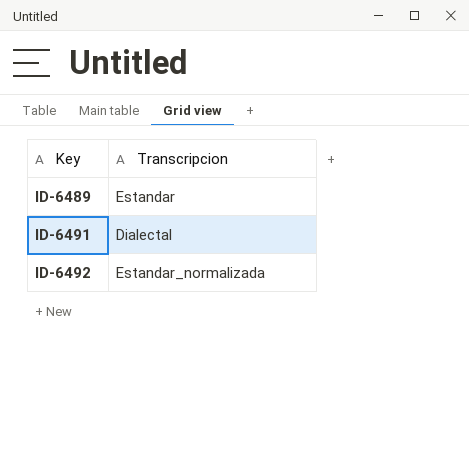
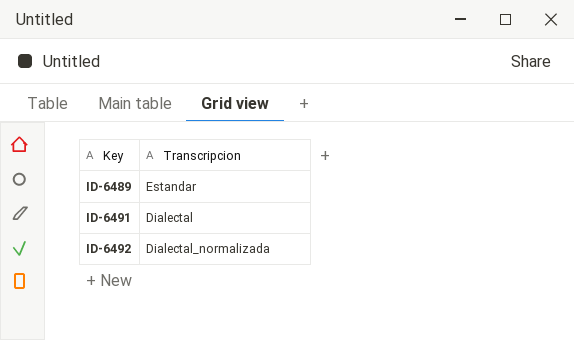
ID-6492 | Transcripcion: Estandar_normalizada -> Dialectal_normalizada

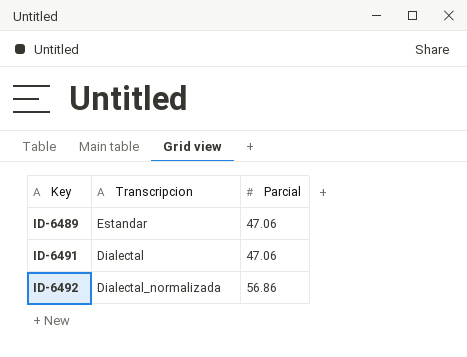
column Parcial | position: none -> 3

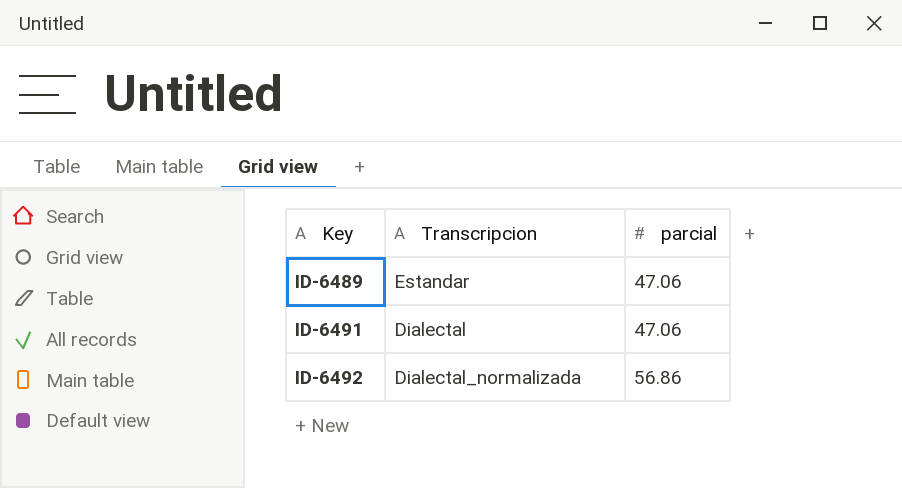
column name: Parcial -> parcial

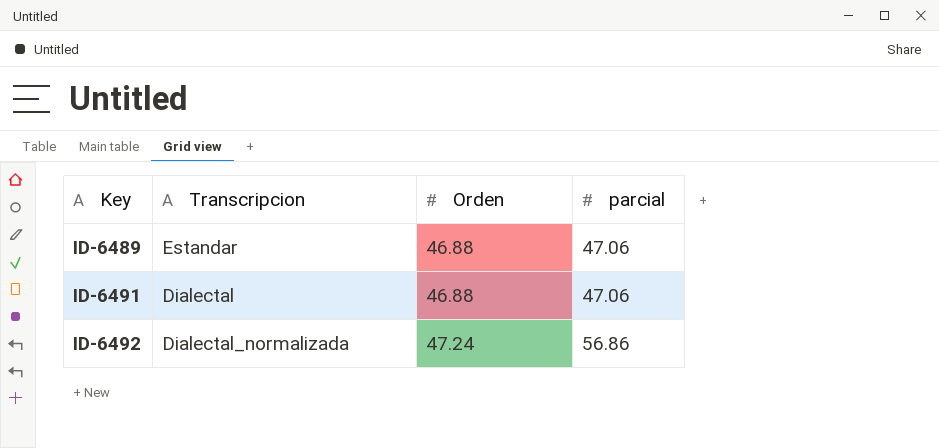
column Orden | position: none -> 3

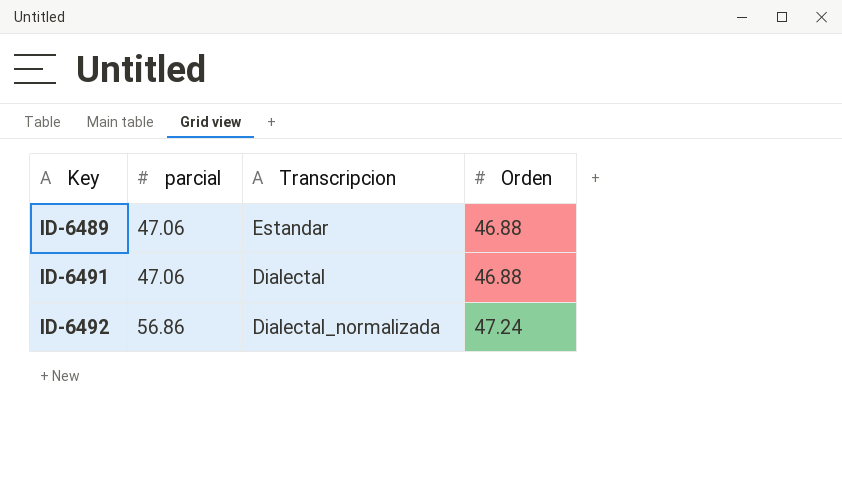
column parcial | position: 4 -> 2

